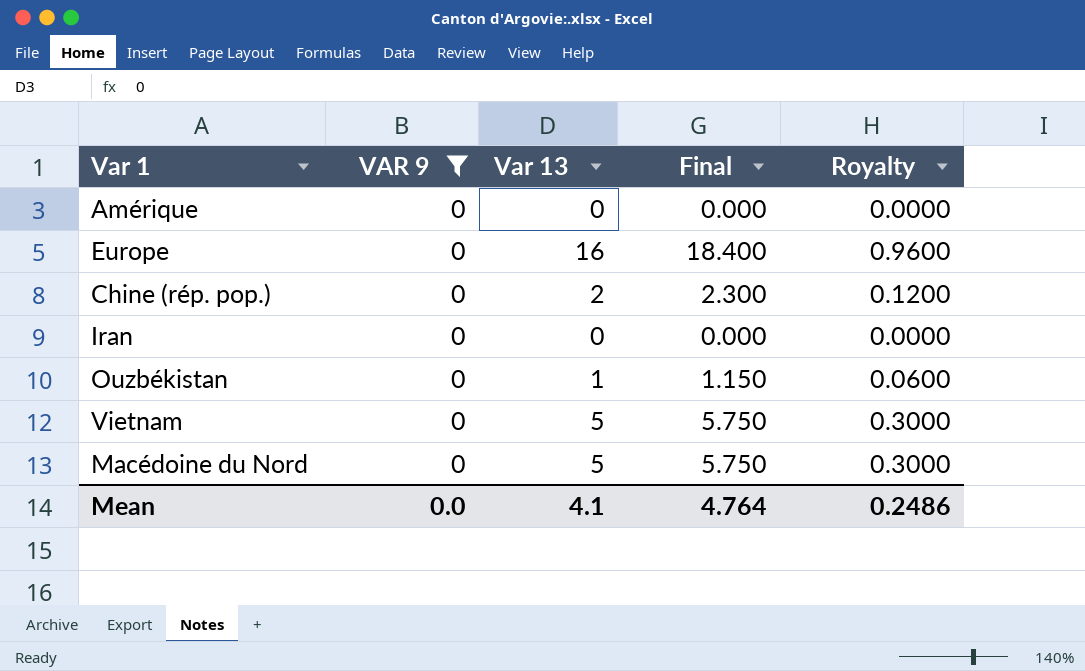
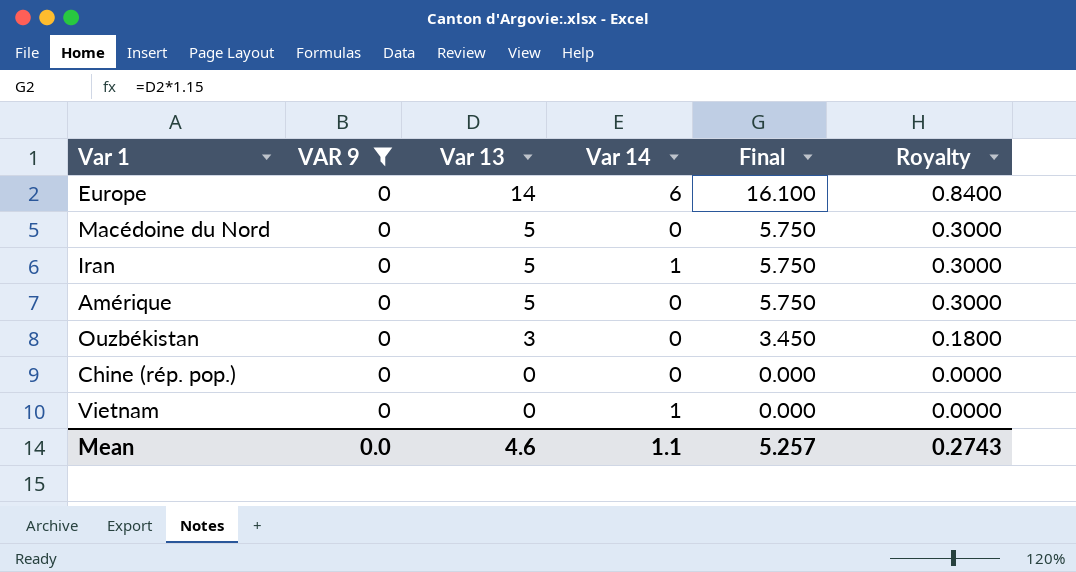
row order: none -> Var 13 descending
column Var 14 | position: none -> 4
Europe | Var 13: 16 -> 14
Europe | Final: 18.400 -> 16.100
Europe | Royalty: 0.9600 -> 0.8400
Iran | Var 13: 0 -> 5
Iran | Final: 0.000 -> 5.750
Iran | Royalty: 0.0000 -> 0.3000
Amérique | Var 13: 0 -> 5
Amérique | Final: 0.000 -> 5.750
Amérique | Royalty: 0.0000 -> 0.3000
Ouzbékistan | Var 13: 1 -> 3
Ouzbékistan | Final: 1.150 -> 3.450
Ouzbékistan | Royalty: 0.0600 -> 0.1800
Chine (rép. pop.) | Var 13: 2 -> 0
Chine (rép. pop.) | Final: 2.300 -> 0.000
Chine (rép. pop.) | Royalty: 0.1200 -> 0.0000
Vietnam | Var 13: 5 -> 0
Vietnam | Final: 5.750 -> 0.000
Vietnam | Royalty: 0.3000 -> 0.0000
Mean | Var 13: 4.1 -> 4.6
Mean | Final: 4.764 -> 5.257
Mean | Royalty: 0.2486 -> 0.2743

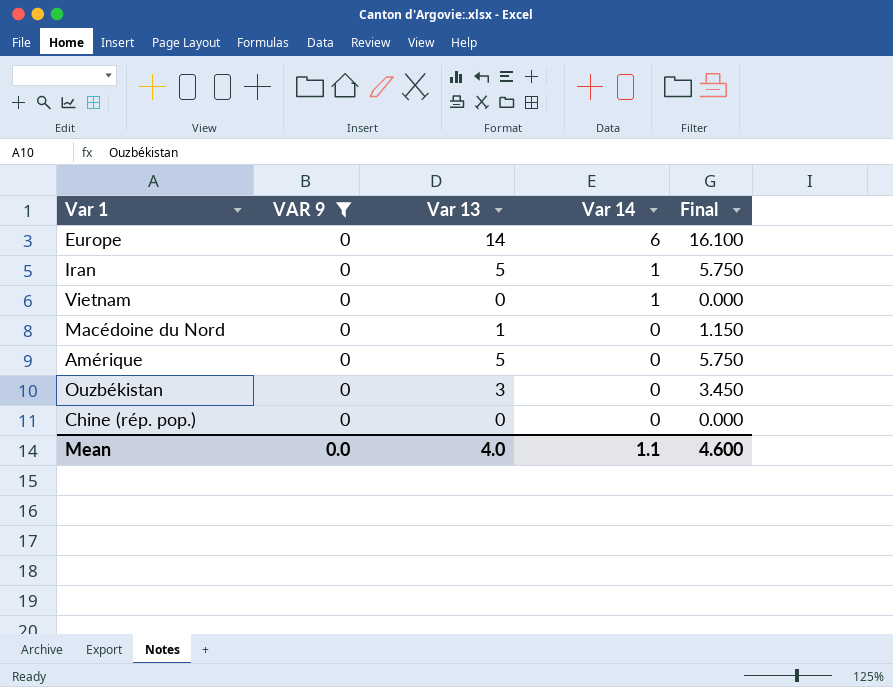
row order: Var 13 descending -> Var 14 descending
column Royalty | formula: [Var 13] * 0.06 -> none
Macédoine du Nord | Var 13: 5 -> 1
Macédoine du Nord | Final: 5.750 -> 1.150
Mean | Var 13: 4.6 -> 4.0
Mean | Final: 5.257 -> 4.600

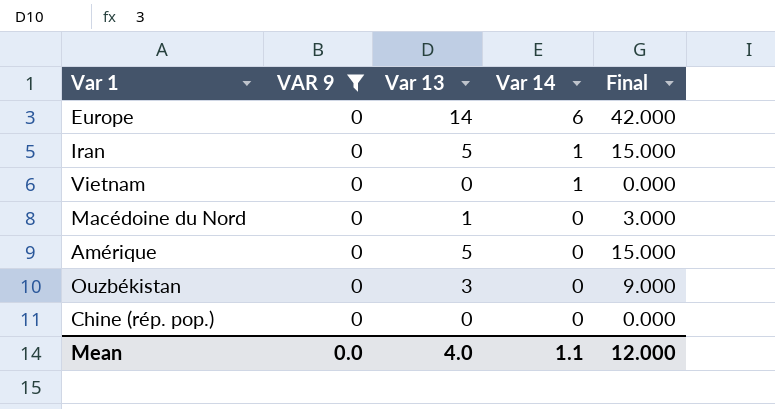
column Final | formula: [Var 13] * 1.15 -> [Var 13] * 3
Mean | Final: 4.600 -> 12.000

